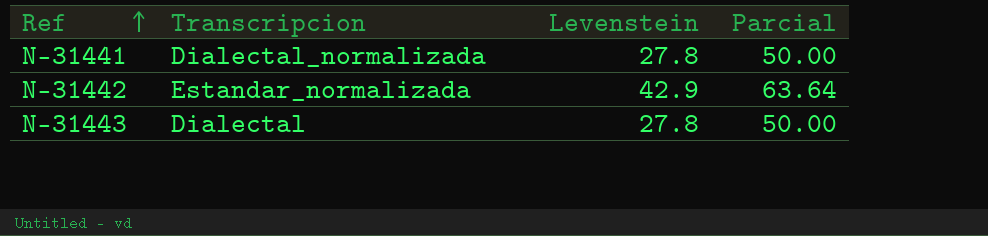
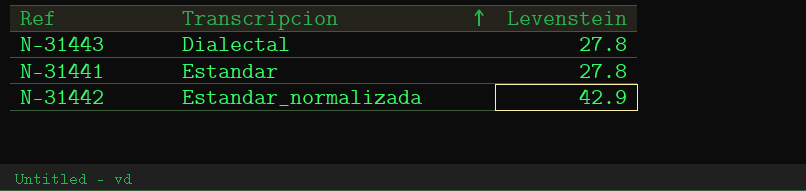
row order: Ref ascending -> Transcripcion ascending
column Parcial | position: 4 -> none
N-31441 | Transcripcion: Dialectal_normalizada -> Estandar

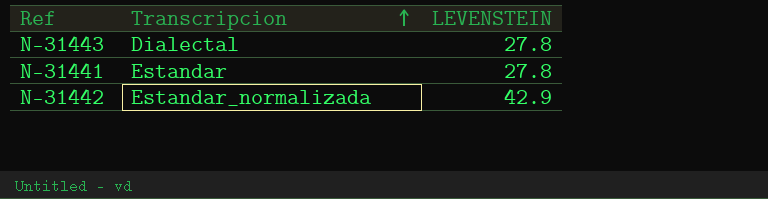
column name: Levenstein -> LEVENSTEIN

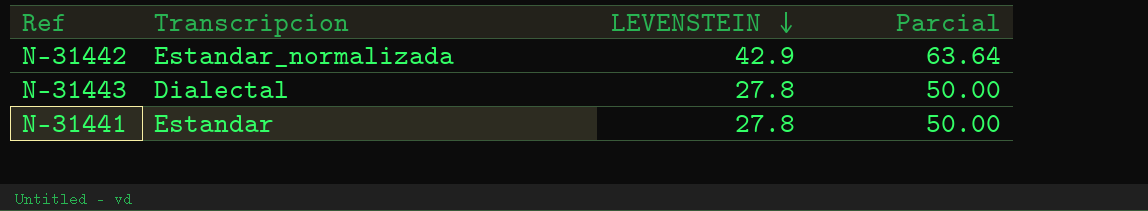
row order: Transcripcion ascending -> LEVENSTEIN descending
column Parcial | position: none -> 4

